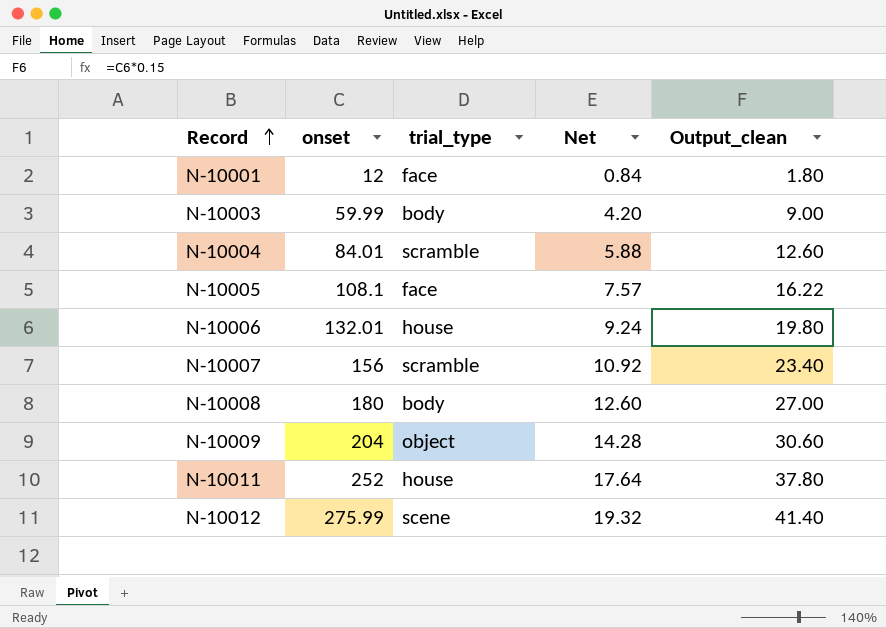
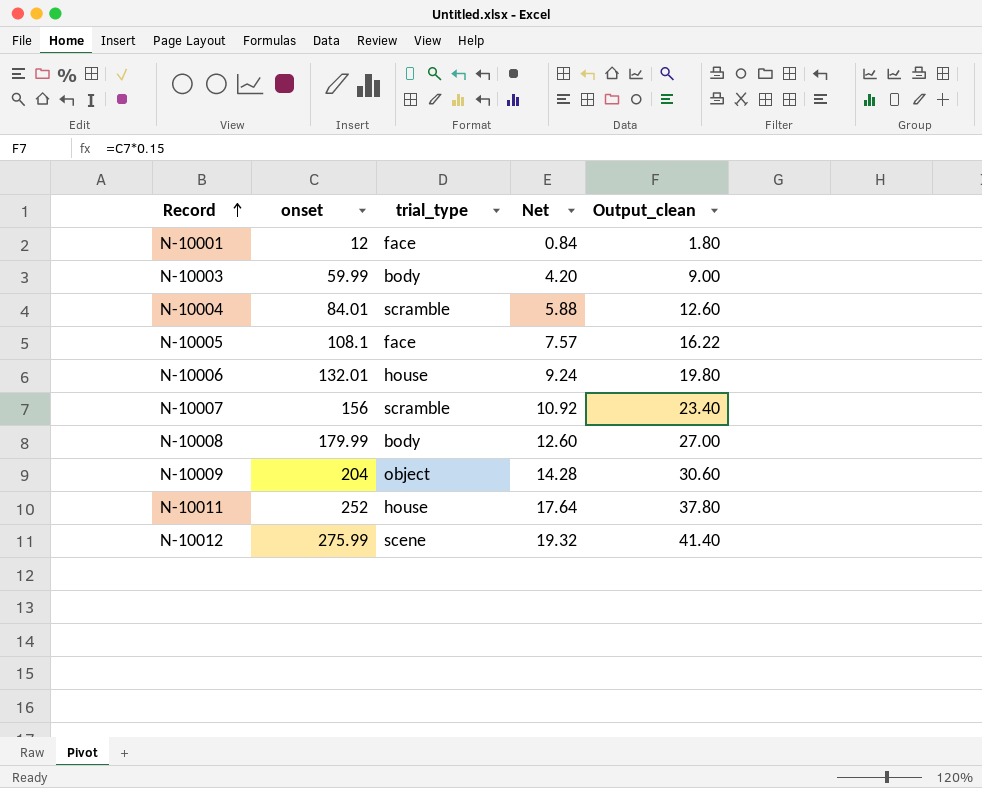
N-10008 | onset: 180 -> 179.99

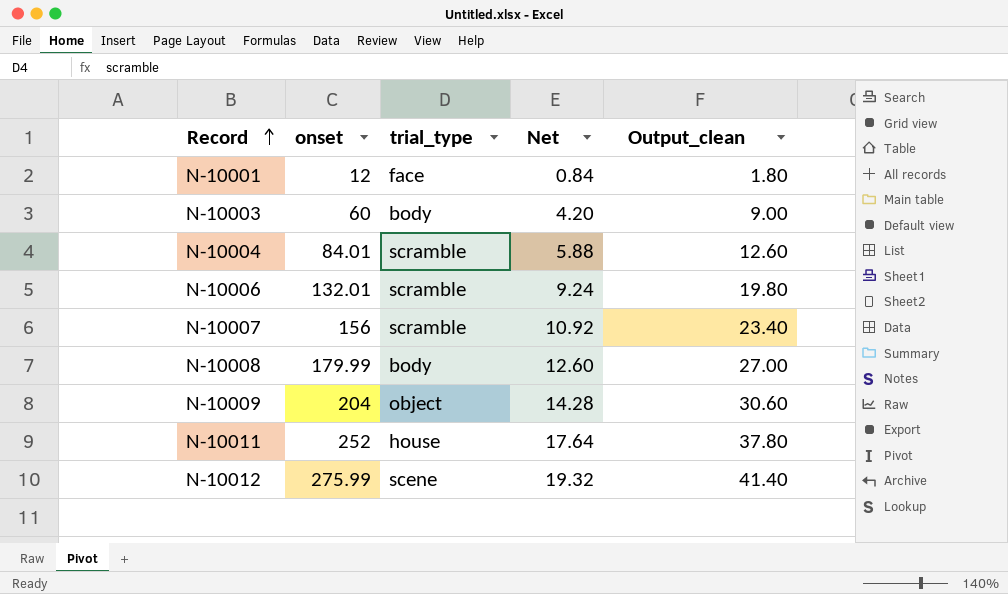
row N-10005: 108.1 | face | 7.57 | 16.22 -> none
N-10003 | onset: 59.99 -> 60
N-10006 | trial_type: house -> scramble

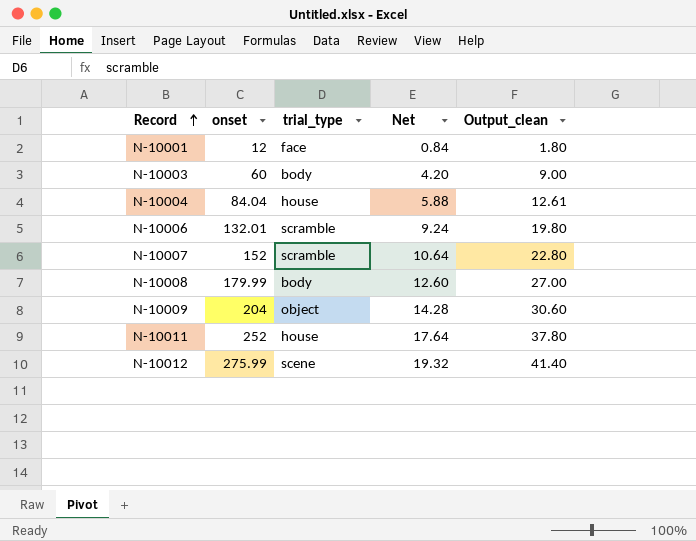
N-10004 | onset: 84.01 -> 84.04
N-10004 | trial_type: scramble -> house
N-10004 | Output_clean: 12.60 -> 12.61
N-10007 | onset: 156 -> 152
N-10007 | Net: 10.92 -> 10.64
N-10007 | Output_clean: 23.40 -> 22.80

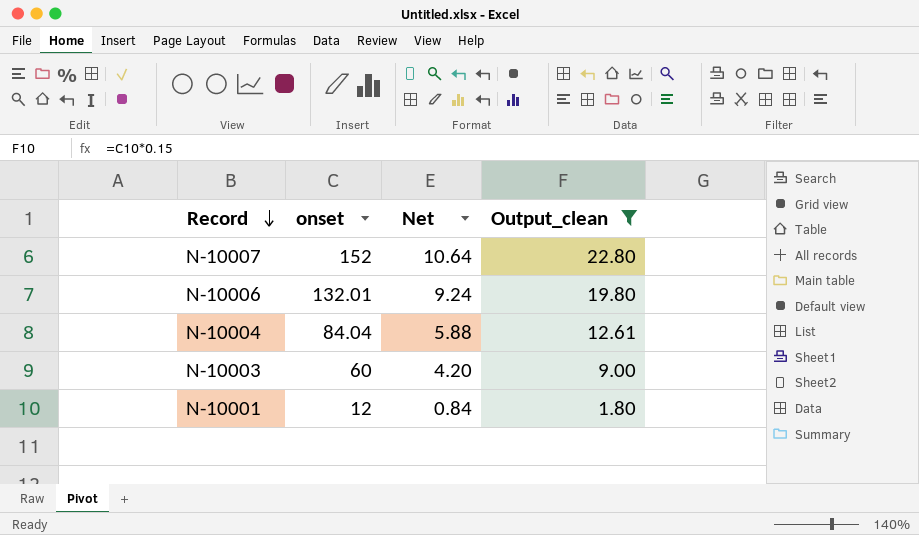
filter: none -> Output_clean <= 22.80
row order: Record ascending -> Record descending
column trial_type | position: 3 -> none

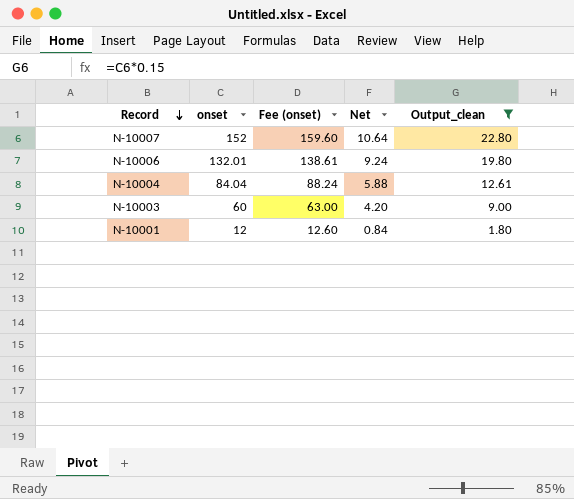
column Fee (onset) | formula: none -> [onset] * 1.05

